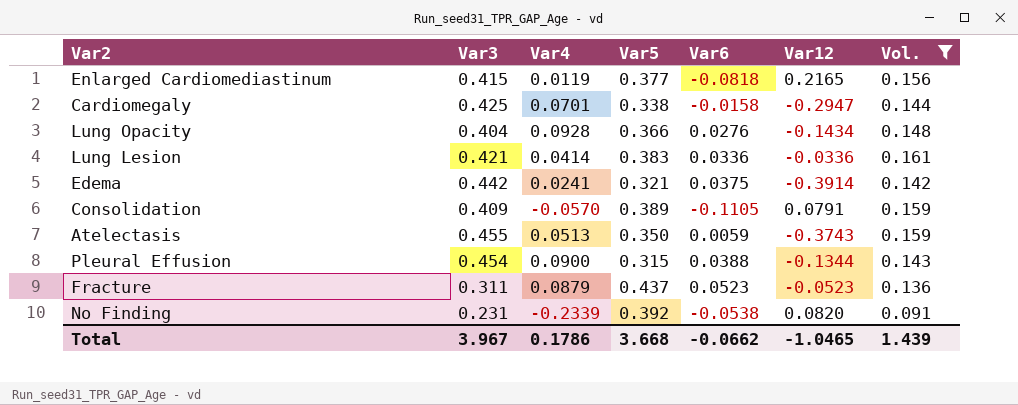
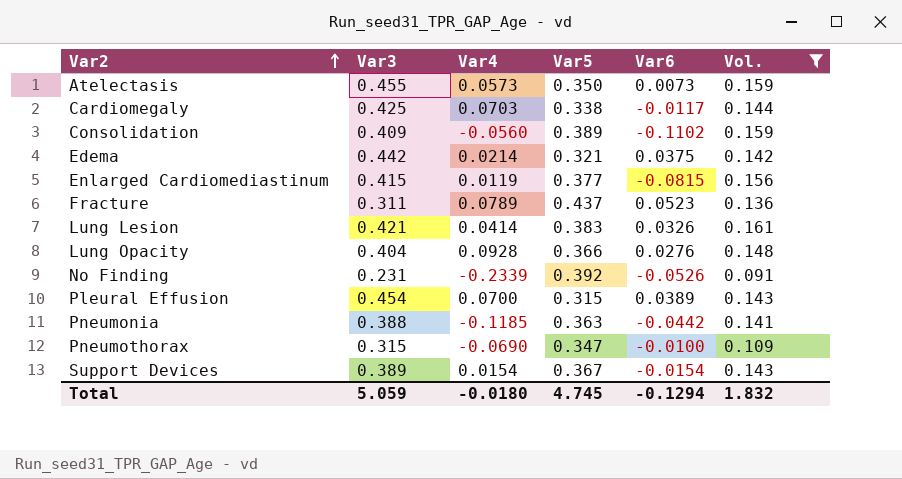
row order: none -> Var2 ascending
column Var12 | position: 6 -> none
Atelectasis | Var4: 0.0513 -> 0.0573
Atelectasis | Var6: 0.0059 -> 0.0073
Cardiomegaly | Var4: 0.0701 -> 0.0703
Cardiomegaly | Var6: -0.0158 -> -0.0117
Consolidation | Var4: -0.0570 -> -0.0560
Consolidation | Var6: -0.1105 -> -0.1102
Edema | Var4: 0.0241 -> 0.0214
Enlarged Cardiomediastinum | Var6: -0.0818 -> -0.0815
Fracture | Var4: 0.0879 -> 0.0789
Lung Lesion | Var6: 0.0336 -> 0.0326
No Finding | Var6: -0.0538 -> -0.0526
Pleural Effusion | Var4: 0.0900 -> 0.0700
Pleural Effusion | Var6: 0.0388 -> 0.0389
row Pneumonia: none -> 0.388 | -0.1185 | 0.363 | -0.0442 | 0.141
row Pneumothorax: none -> 0.315 | -0.0690 | 0.347 | -0.0100 | 0.109
row Support Devices: none -> 0.389 | 0.0154 | 0.367 | -0.0154 | 0.143
Total | Var3: 3.967 -> 5.059
Total | Var4: 0.1786 -> -0.0180
Total | Var5: 3.668 -> 4.745
Total | Var6: -0.0662 -> -0.1294
Total | Vol.: 1.439 -> 1.832

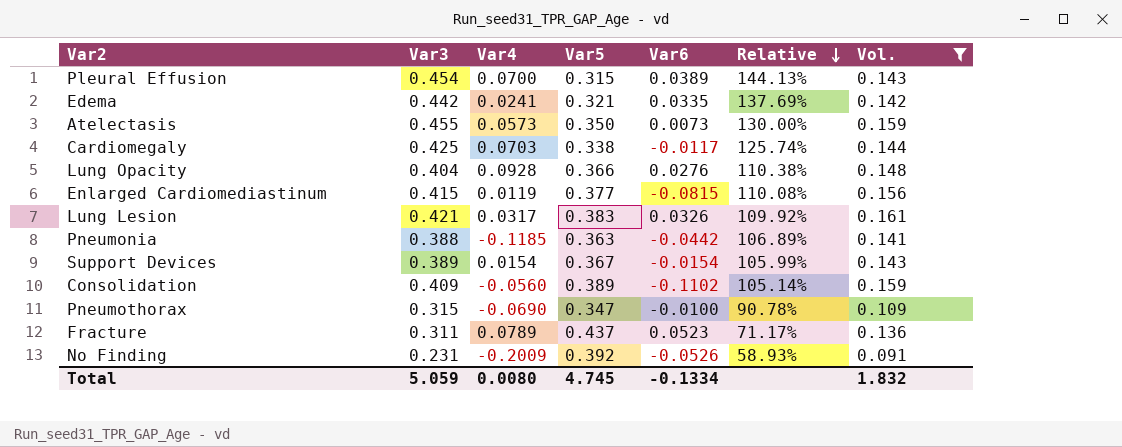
row order: Var2 ascending -> Relative descending
column Relative | formula: none -> [Var3] / [Var5]
Edema | Var4: 0.0214 -> 0.0241
Edema | Var6: 0.0375 -> 0.0335
Lung Lesion | Var4: 0.0414 -> 0.0317
No Finding | Var4: -0.2339 -> -0.2009
Total | Var4: -0.0180 -> 0.0080
Total | Var6: -0.1294 -> -0.1334

